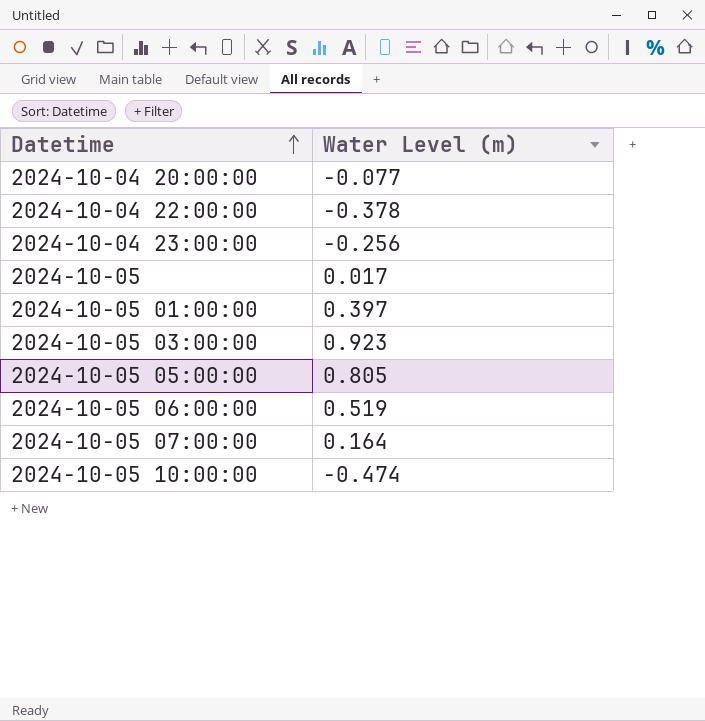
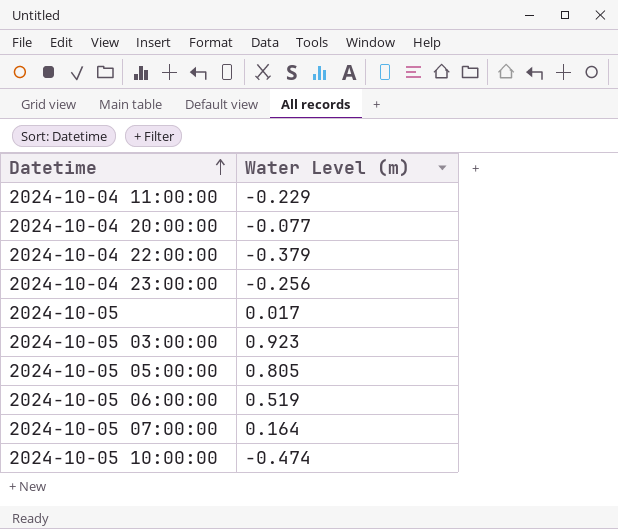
row 2024-10-05 01:00:00: 0.397 -> none
row 2024-10-04 11:00:00: none -> -0.229
2024-10-04 22:00:00 | Water Level (m): -0.378 -> -0.379

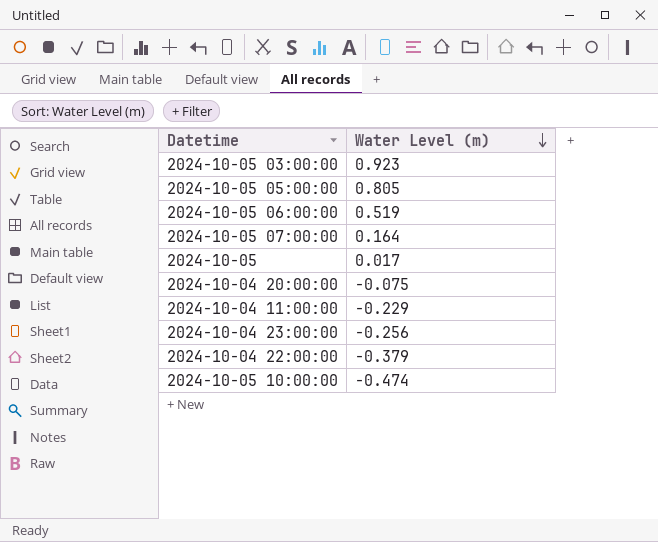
row order: Datetime ascending -> Water Level (m) descending
2024-10-04 20:00:00 | Water Level (m): -0.077 -> -0.075

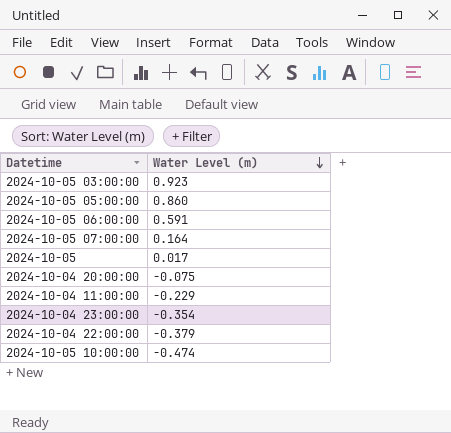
2024-10-05 05:00:00 | Water Level (m): 0.805 -> 0.860
2024-10-05 06:00:00 | Water Level (m): 0.519 -> 0.591
2024-10-04 23:00:00 | Water Level (m): -0.256 -> -0.354

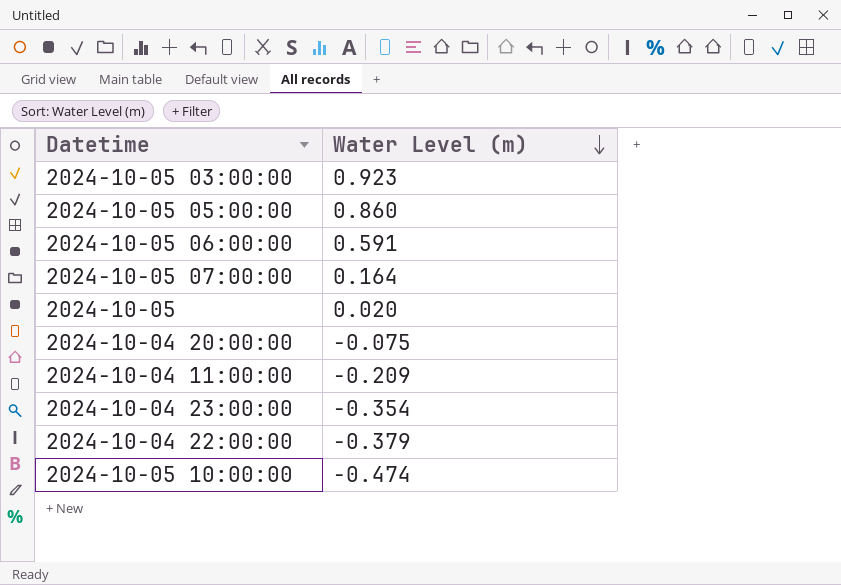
2024-10-05 | Water Level (m): 0.017 -> 0.020
2024-10-04 11:00:00 | Water Level (m): -0.229 -> -0.209

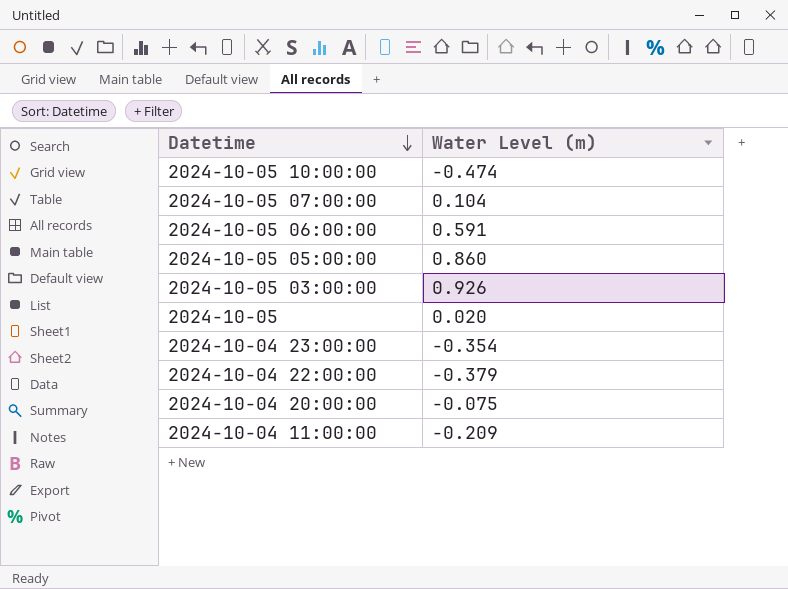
row order: Water Level (m) descending -> Datetime descending
2024-10-05 07:00:00 | Water Level (m): 0.164 -> 0.104
2024-10-05 03:00:00 | Water Level (m): 0.923 -> 0.926

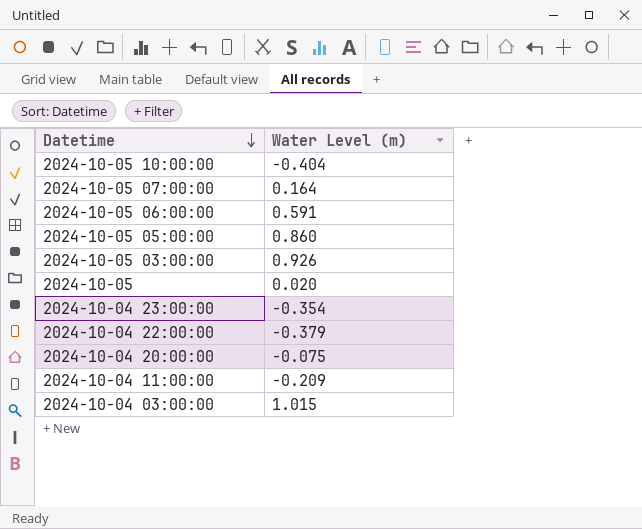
2024-10-05 10:00:00 | Water Level (m): -0.474 -> -0.404
2024-10-05 07:00:00 | Water Level (m): 0.104 -> 0.164
row 2024-10-04 03:00:00: none -> 1.015

